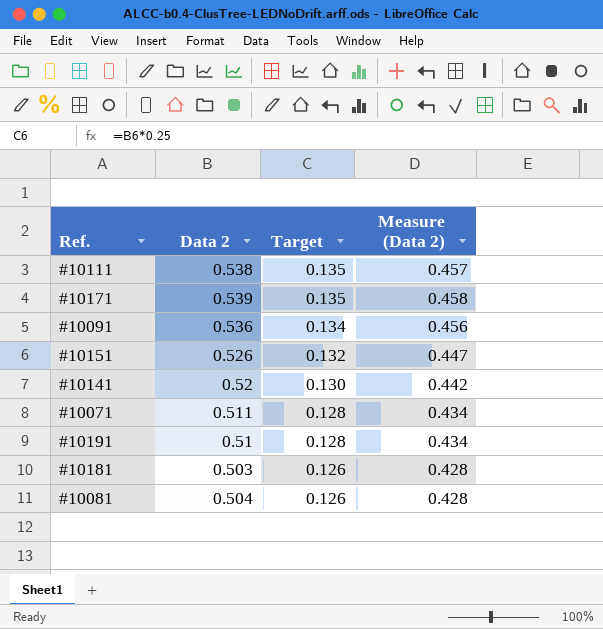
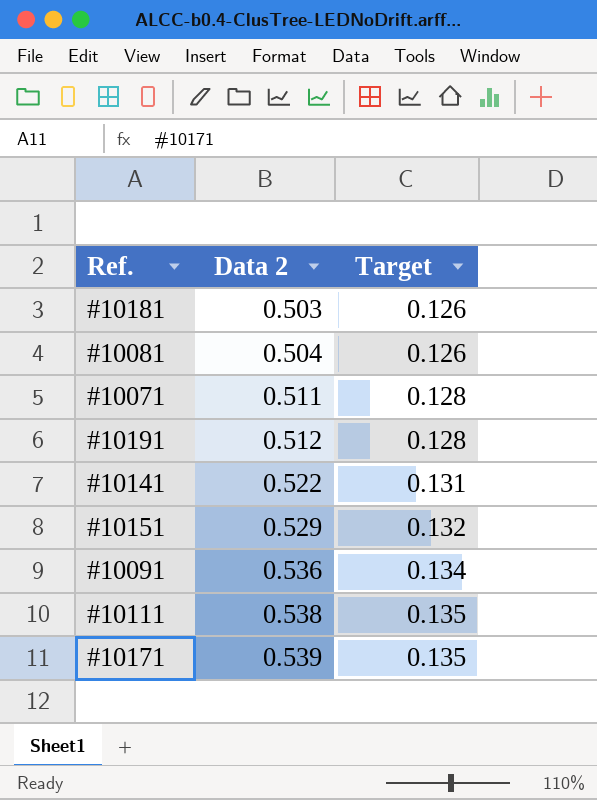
row order: Target descending -> Data 2 ascending
column Measure (Data 2) | formula: [Data 2] * 0.85 -> none
#10191 | Data 2: 0.51 -> 0.512
#10141 | Data 2: 0.52 -> 0.522
#10141 | Target: 0.130 -> 0.131
#10151 | Data 2: 0.526 -> 0.529

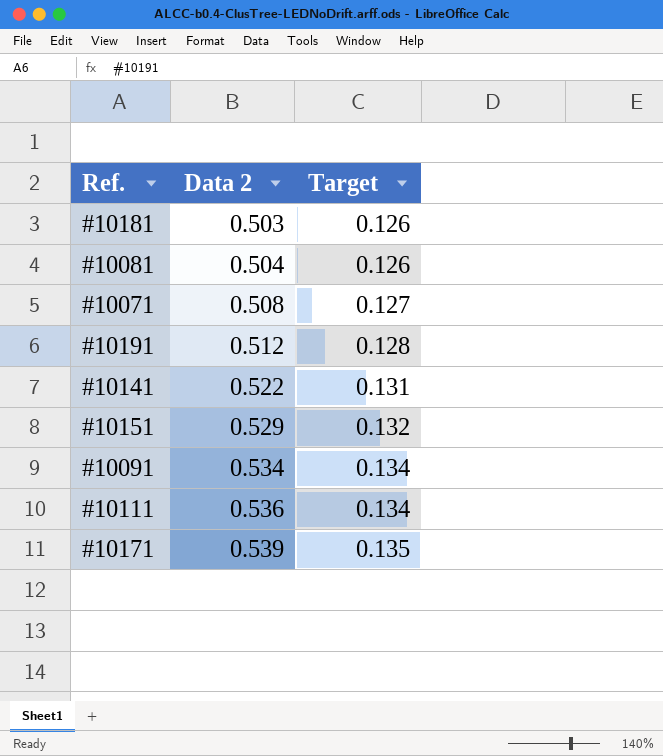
#10071 | Data 2: 0.511 -> 0.508
#10071 | Target: 0.128 -> 0.127
#10091 | Data 2: 0.536 -> 0.534
#10111 | Data 2: 0.538 -> 0.536
#10111 | Target: 0.135 -> 0.134

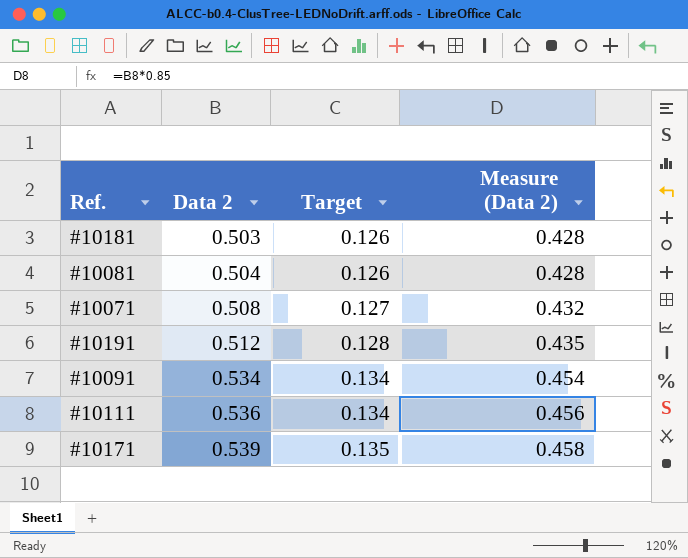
column Measure (Data 2) | formula: none -> [Data 2] * 0.85
row #10141: 0.522 | 0.131 -> none
row #10151: 0.529 | 0.132 -> none

